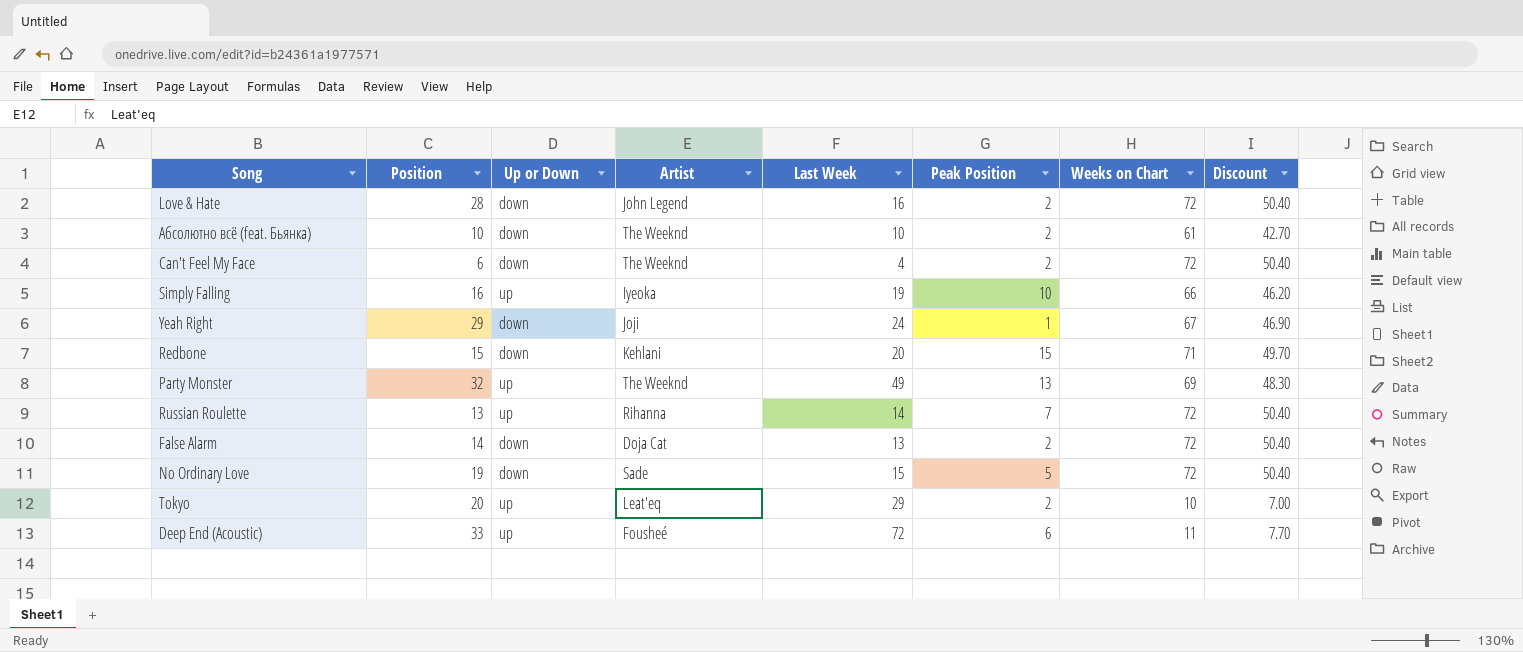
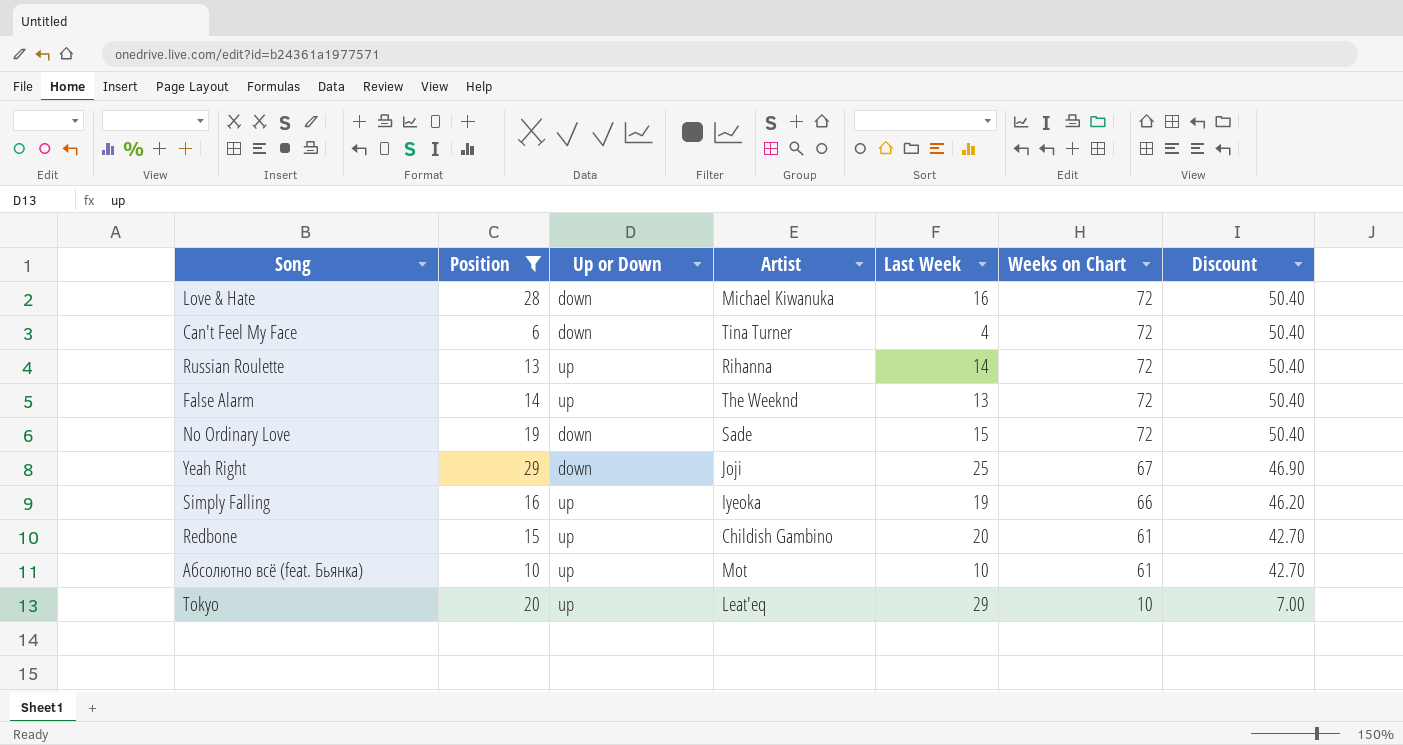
filter: none -> Position <= 29
row order: none -> Weeks on Chart descending
column Peak Position | position: 6 -> none
Love & Hate | Artist: John Legend -> Michael Kiwanuka
Can't Feel My Face | Artist: The Weeknd -> Tina Turner
False Alarm | Up or Down: down -> up
False Alarm | Artist: Doja Cat -> The Weeknd
Yeah Right | Last Week: 24 -> 25
Redbone | Up or Down: down -> up
Redbone | Artist: Kehlani -> Childish Gambino
Redbone | Weeks on Chart: 71 -> 61
Redbone | Discount: 49.70 -> 42.70
Абсолютно всё (feat. Бьянка) | Up or Down: down -> up
Абсолютно всё (feat. Бьянка) | Artist: The Weeknd -> Mot

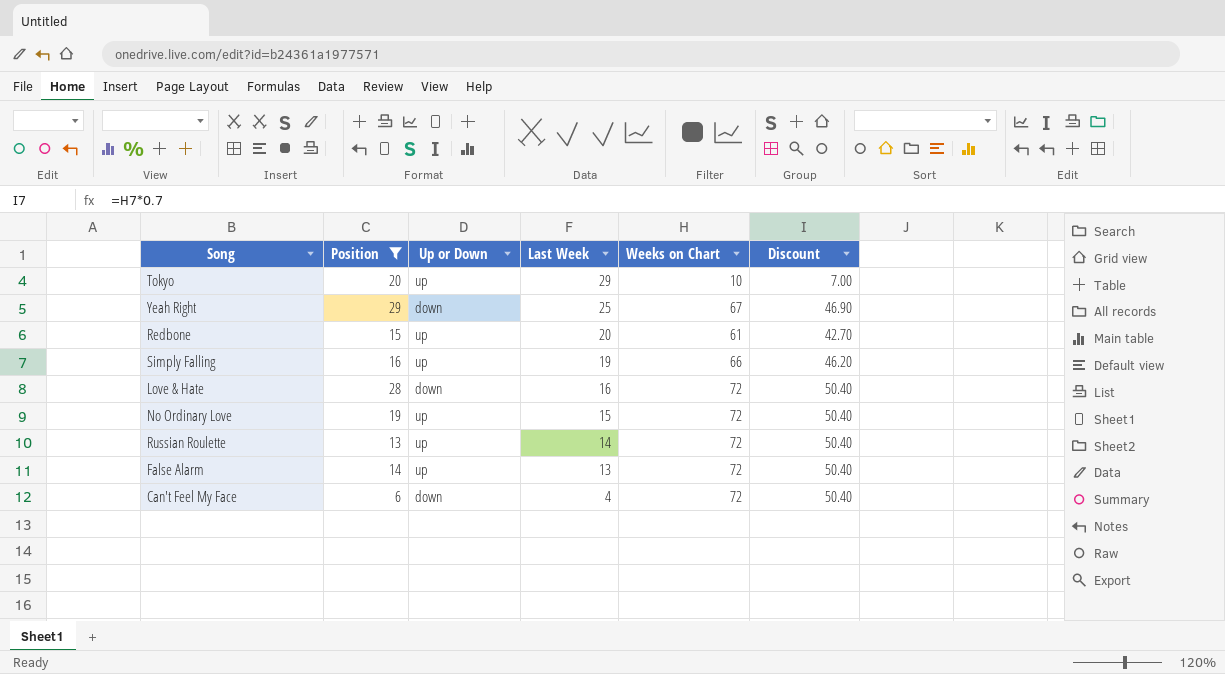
row order: Weeks on Chart descending -> Last Week descending
column Artist | position: 4 -> none
row Абсолютно всё (feat. Бьянка): 10 | up | Mot | 10 | 61 | 42.70 -> none
No Ordinary Love | Up or Down: down -> up

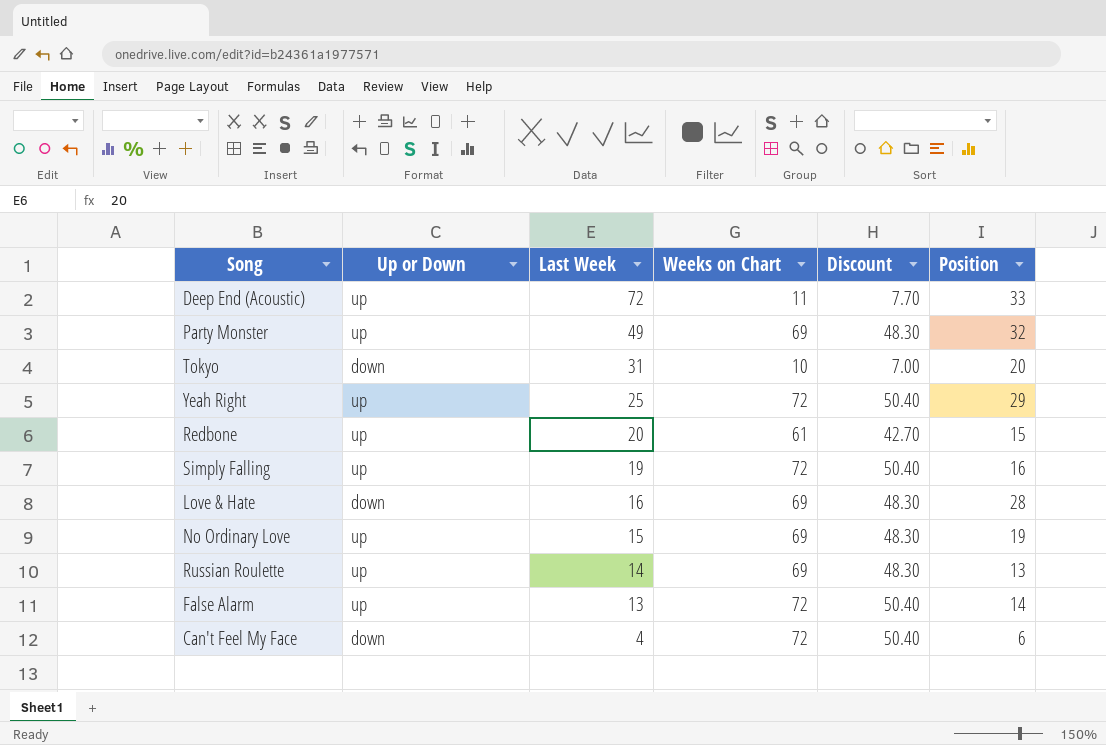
filter: Position <= 29 -> none
column Position | position: 2 -> 6
Tokyo | Up or Down: up -> down
Tokyo | Last Week: 29 -> 31
Yeah Right | Up or Down: down -> up
Yeah Right | Weeks on Chart: 67 -> 72
Yeah Right | Discount: 46.90 -> 50.40
Simply Falling | Weeks on Chart: 66 -> 72
Simply Falling | Discount: 46.20 -> 50.40
Love & Hate | Weeks on Chart: 72 -> 69
Love & Hate | Discount: 50.40 -> 48.30
No Ordinary Love | Weeks on Chart: 72 -> 69
No Ordinary Love | Discount: 50.40 -> 48.30
Russian Roulette | Weeks on Chart: 72 -> 69
Russian Roulette | Discount: 50.40 -> 48.30

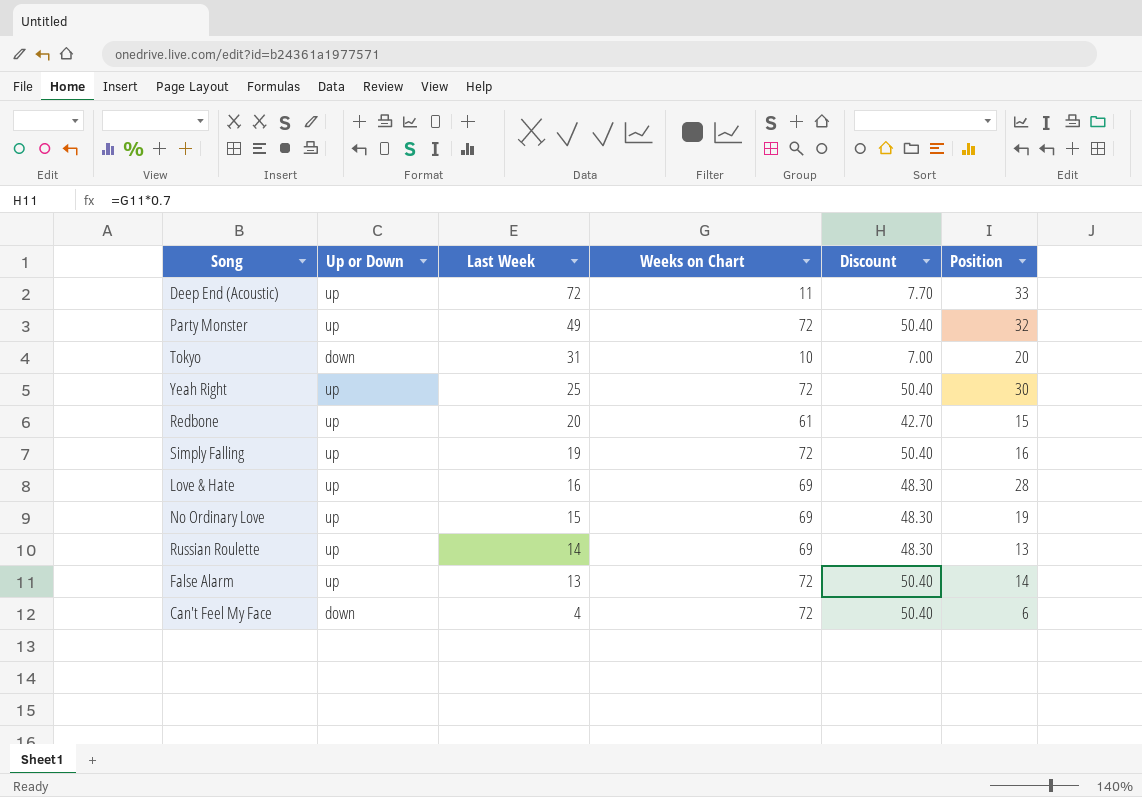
Party Monster | Weeks on Chart: 69 -> 72
Party Monster | Discount: 48.30 -> 50.40
Yeah Right | Position: 29 -> 30
Love & Hate | Up or Down: down -> up

